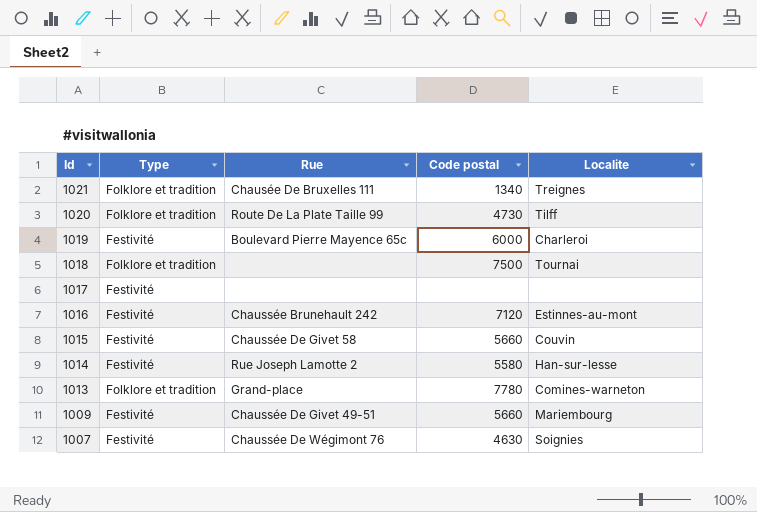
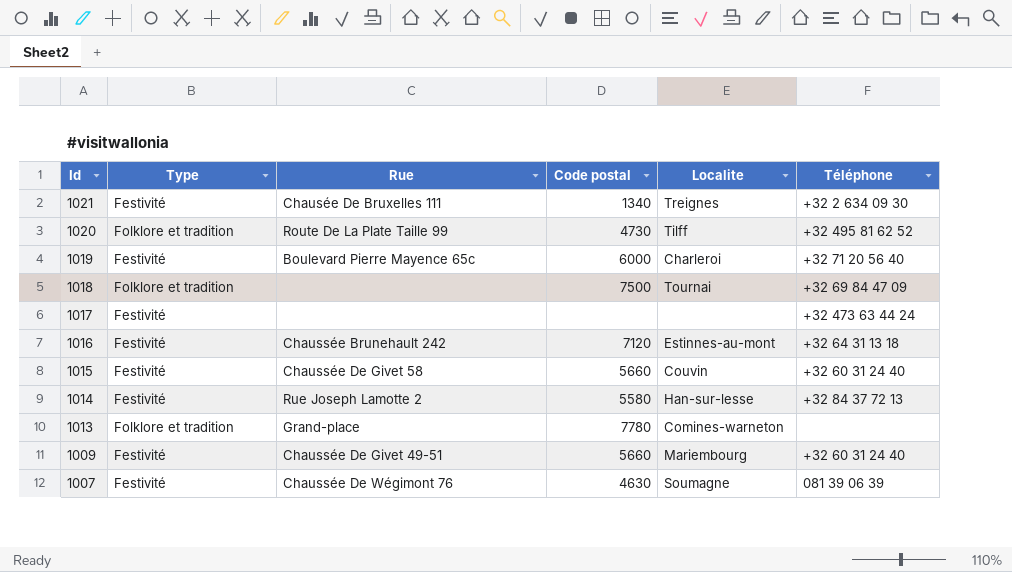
column Téléphone | position: none -> 6
1021 | Type: Folklore et tradition -> Festivité
1007 | Localite: Soignies -> Soumagne

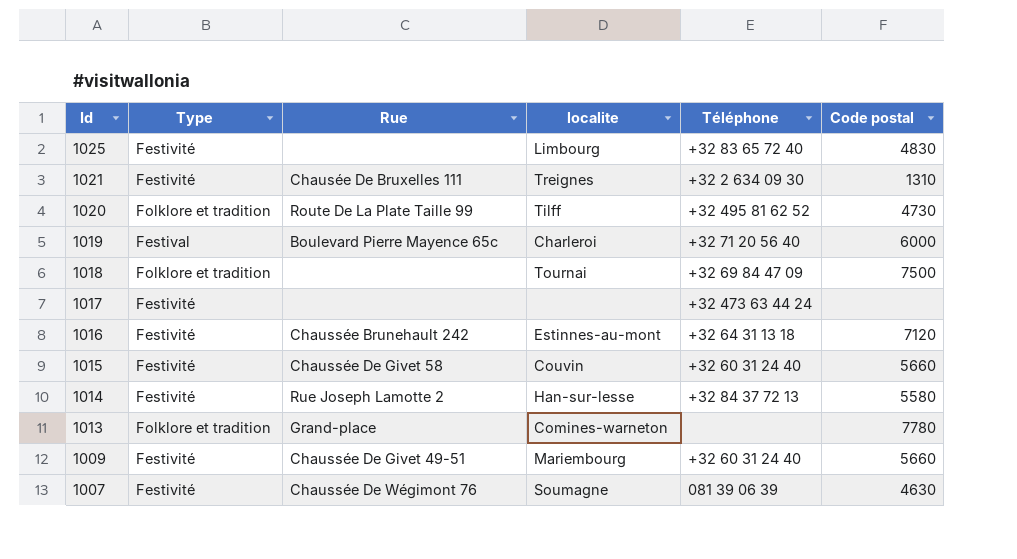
column name: Localite -> localite
column Code postal | position: 4 -> 6
row 1025: none -> Festivité | none | Limbourg | +32 83 65 72 40 | 4830
1021 | Code postal: 1340 -> 1310
1019 | Type: Festivité -> Festival

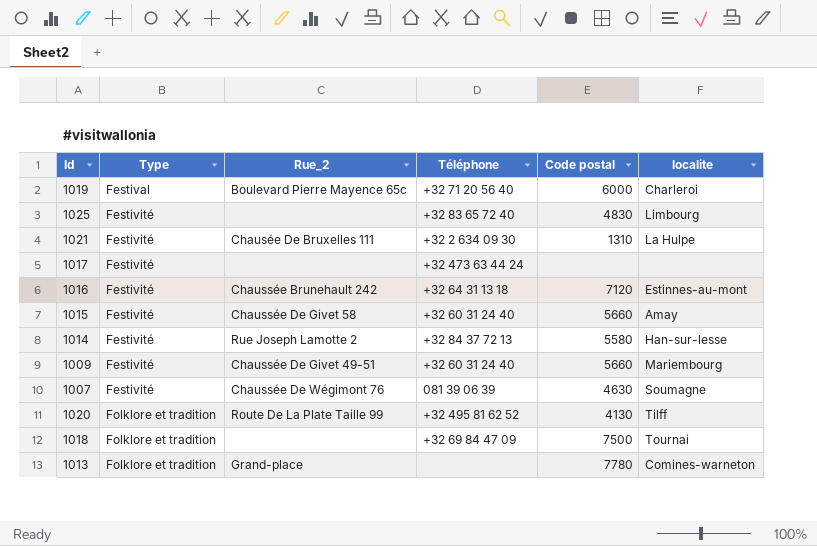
row order: Id descending -> Type ascending
column name: Rue -> Rue_2
column localite | position: 4 -> 6
1021 | localite: Treignes -> La Hulpe
1015 | localite: Couvin -> Amay
1020 | Code postal: 4730 -> 4130

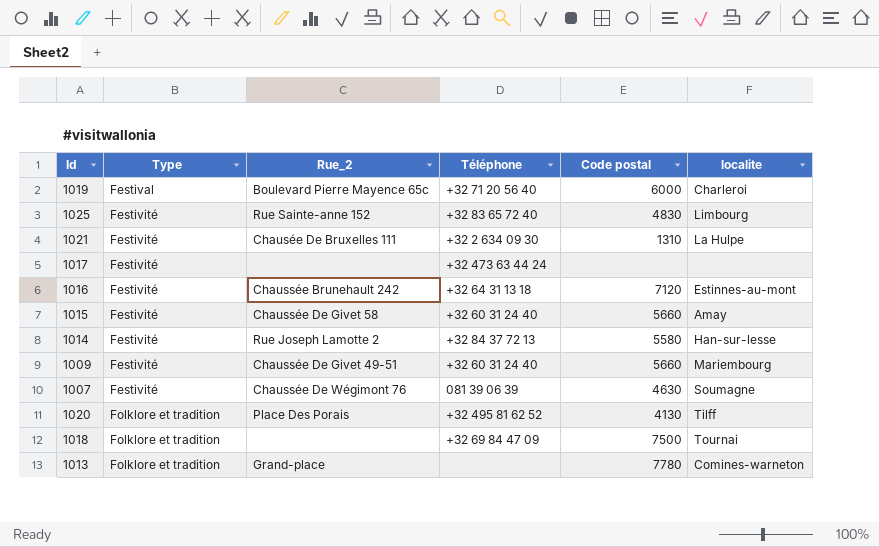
1025 | Rue_2: none -> Rue Sainte-anne 152
1020 | Rue_2: Route De La Plate Taille 99 -> Place Des Porais

